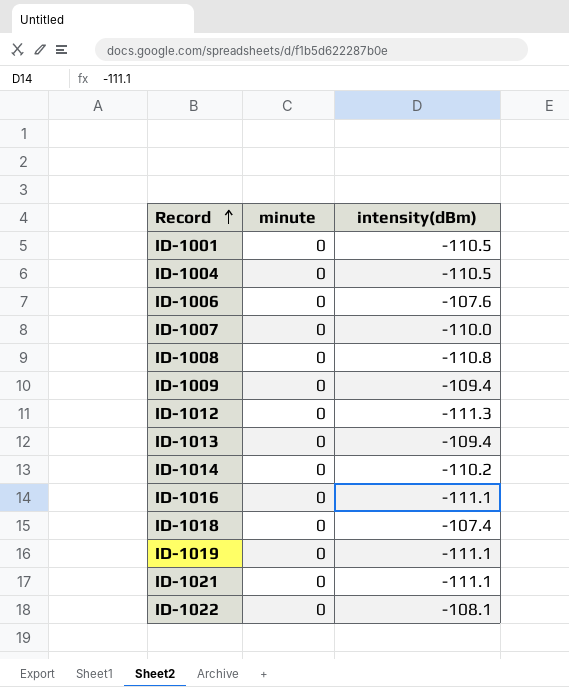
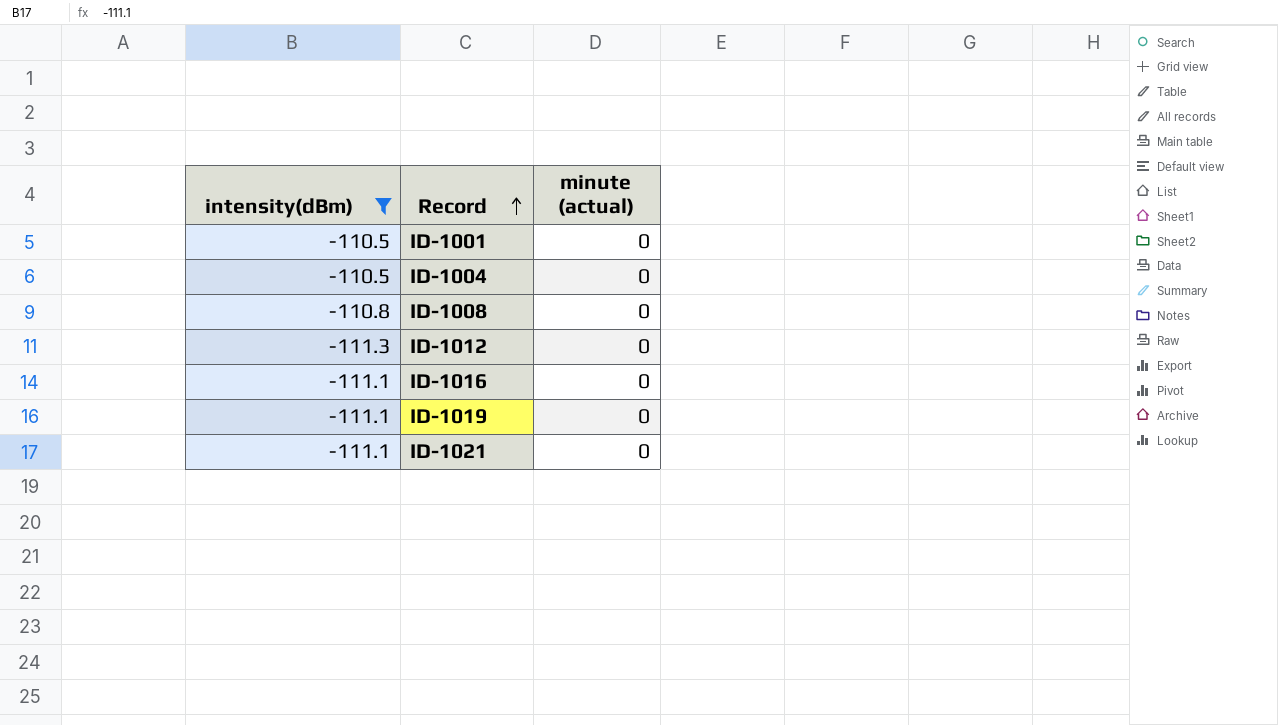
filter: none -> intensity(dBm) <= -110.5
column intensity(dBm) | position: 3 -> 1
column name: minute -> minute (actual)

